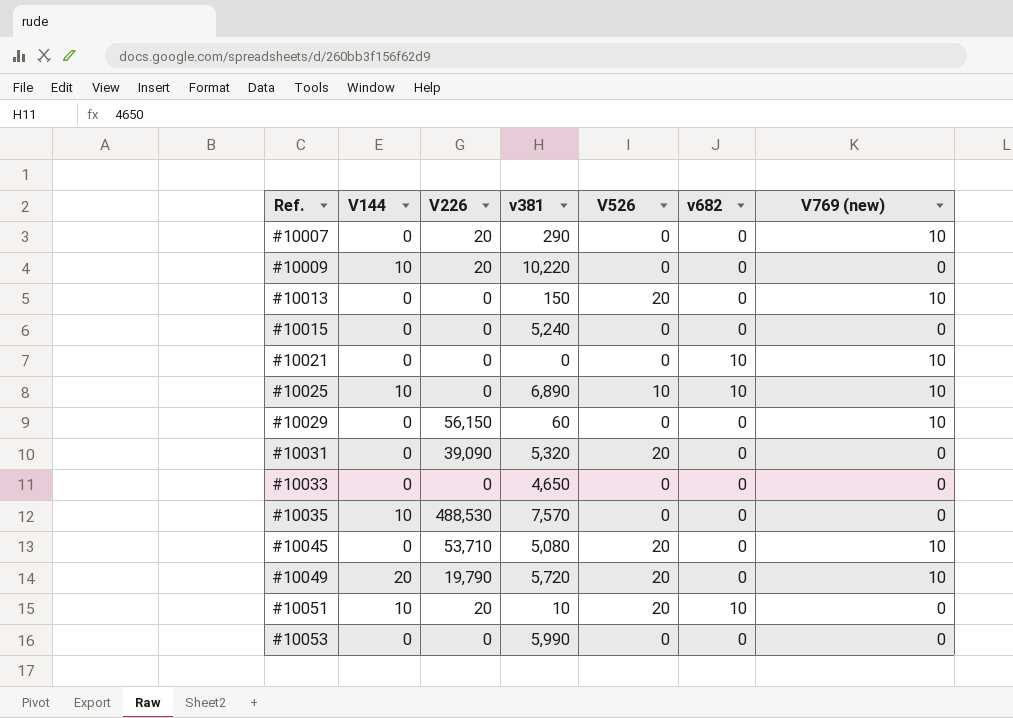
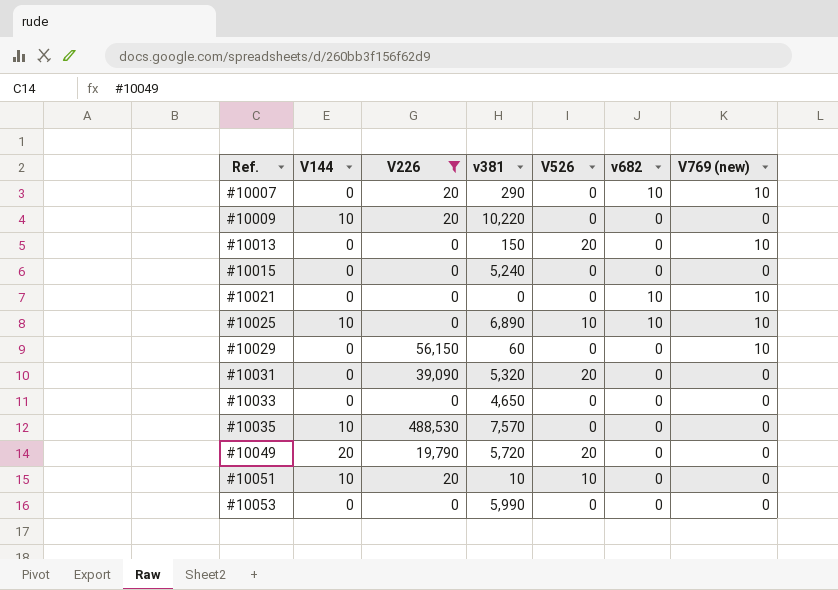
filter: none -> V226 != 53,710
#10007 | v682: 0 -> 10
#10049 | V769 (new): 10 -> 0
#10051 | V526: 20 -> 10
#10051 | v682: 10 -> 0

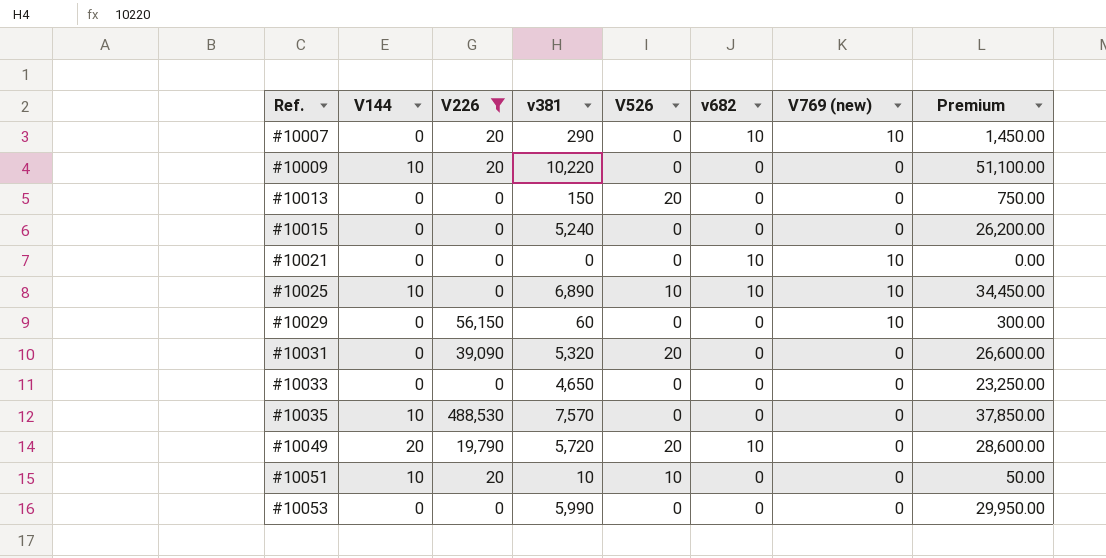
column Premium | formula: none -> [v381] * 5
#10013 | V769 (new): 10 -> 0
#10049 | v682: 0 -> 10

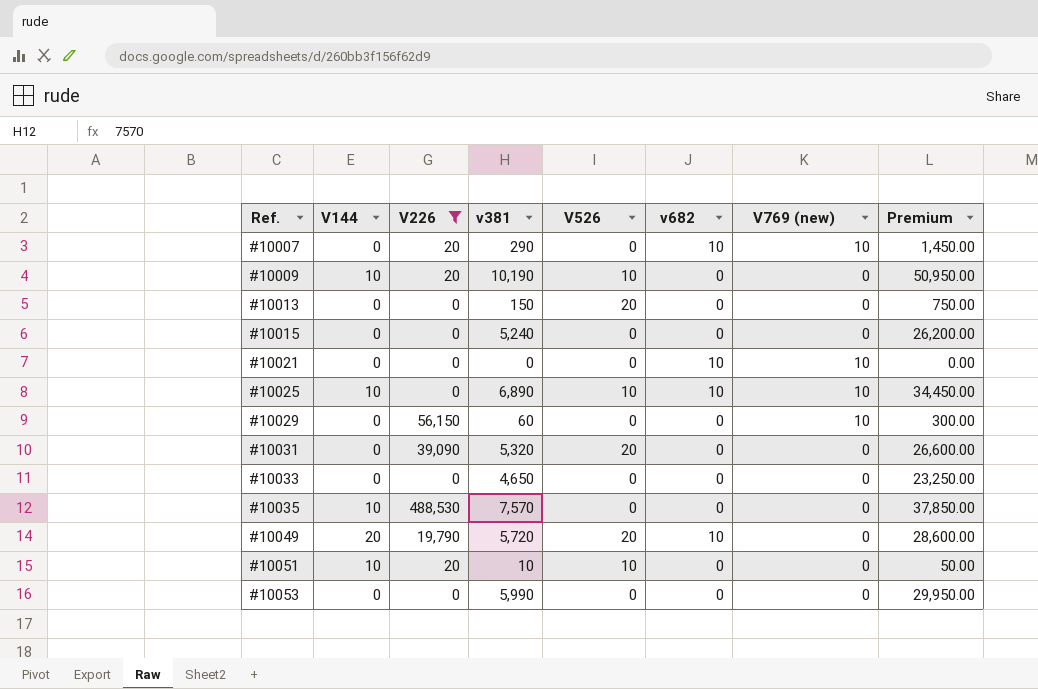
#10009 | v381: 10,220 -> 10,190
#10009 | V526: 0 -> 10
#10009 | Premium: 51,100.00 -> 50,950.00

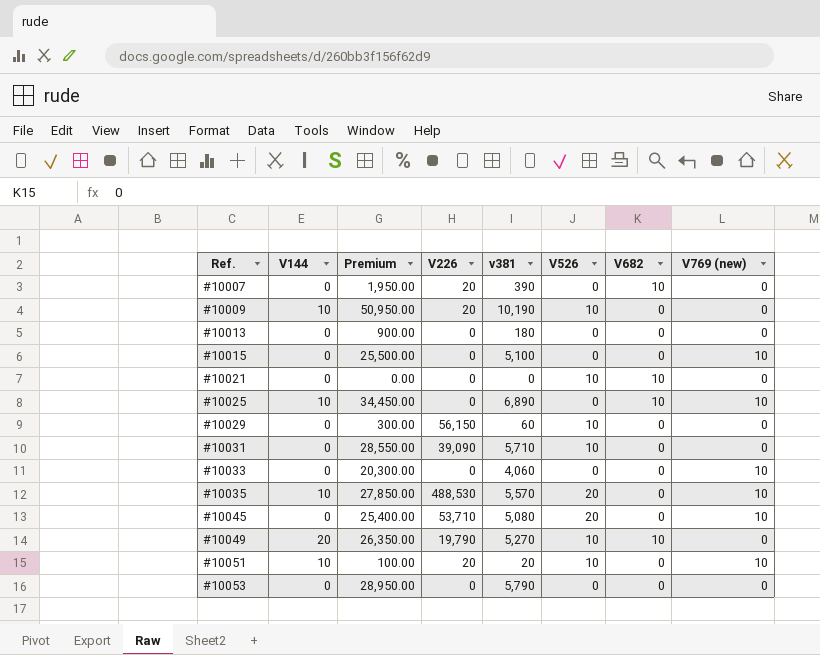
filter: V226 != 53,710 -> none
column Premium | position: 8 -> 3
column name: v682 -> V682
#10007 | Premium: 1,450.00 -> 1,950.00
#10007 | v381: 290 -> 390
#10007 | V769 (new): 10 -> 0
#10013 | Premium: 750.00 -> 900.00
#10013 | v381: 150 -> 180
#10013 | V526: 20 -> 0
#10015 | Premium: 26,200.00 -> 25,500.00
#10015 | v381: 5,240 -> 5,100
#10015 | V769 (new): 0 -> 10
#10021 | V526: 0 -> 10
#10021 | V769 (new): 10 -> 0
#10025 | V526: 10 -> 0
#10029 | V526: 0 -> 10
#10029 | V769 (new): 10 -> 0
#10031 | Premium: 26,600.00 -> 28,550.00
#10031 | v381: 5,320 -> 5,710
#10031 | V526: 20 -> 10
#10033 | Premium: 23,250.00 -> 20,300.00
#10033 | v381: 4,650 -> 4,060
#10033 | V769 (new): 0 -> 10
#10035 | Premium: 37,850.00 -> 27,850.00
#10035 | v381: 7,570 -> 5,570
#10035 | V526: 0 -> 20
#10035 | V769 (new): 0 -> 10
#10049 | Premium: 28,600.00 -> 26,350.00
#10049 | v381: 5,720 -> 5,270
#10049 | V526: 20 -> 10
#10051 | Premium: 50.00 -> 100.00
#10051 | v381: 10 -> 20
#10051 | V769 (new): 0 -> 10
#10053 | Premium: 29,950.00 -> 28,950.00
#10053 | v381: 5,990 -> 5,790

